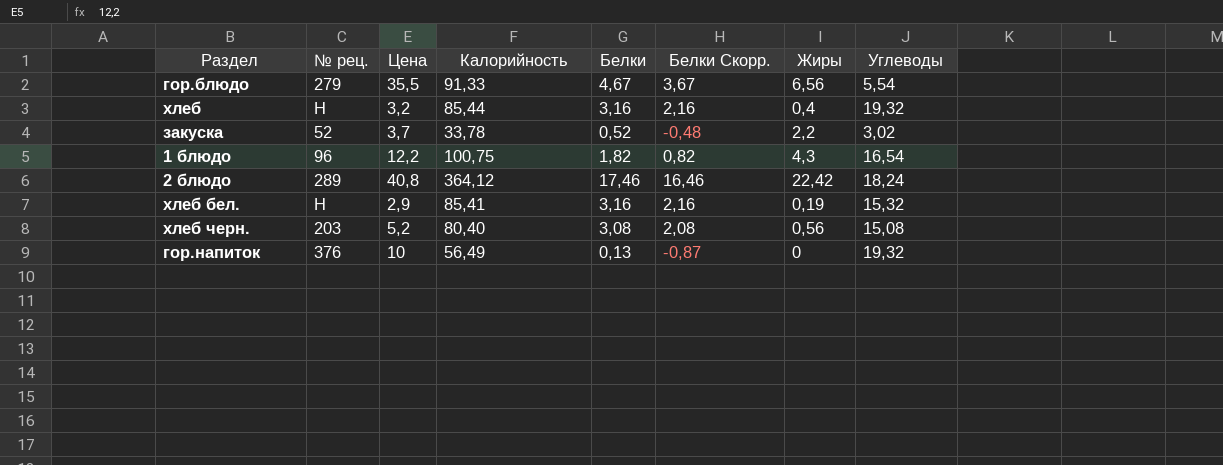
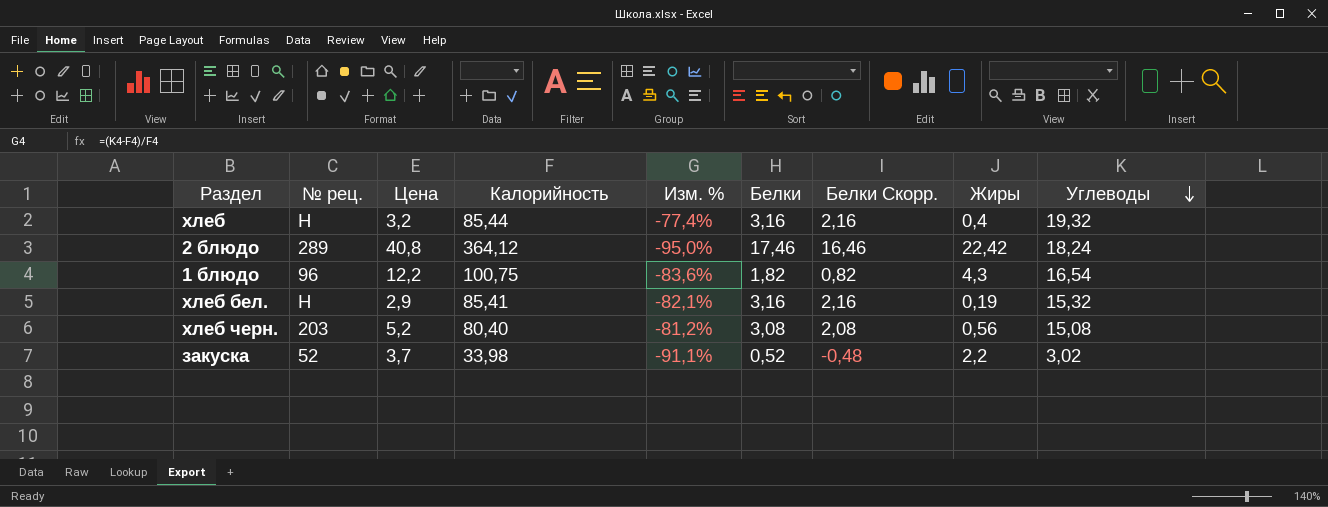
row order: none -> Углеводы descending
column Изм. % | formula: none -> ([Углеводы] - [Калорийность]) / [Калорийность]
row гор.блюдо: 279 | 35,5 | 91,33 | 4,67 | 3,67 | 6,56 | 5,54 -> none
row гор.напиток: 376 | 10 | 56,49 | 0,13 | -0,87 | 0 | 19,32 -> none
закуска | Калорийность: 33,78 -> 33,98

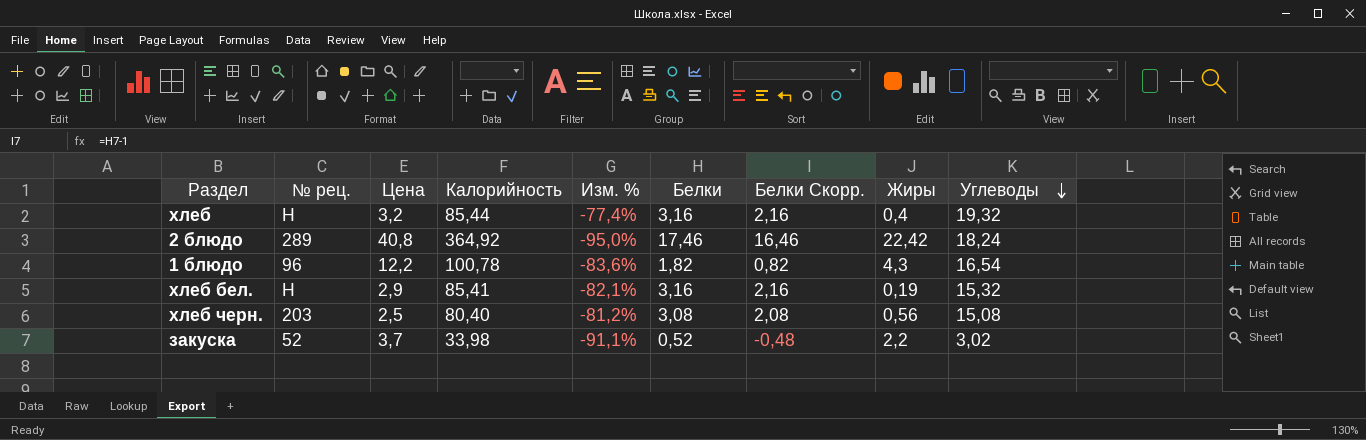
2 блюдо | Калорийность: 364,12 -> 364,92
1 блюдо | Калорийность: 100,75 -> 100,78
хлеб черн. | Цена: 5,2 -> 2,5

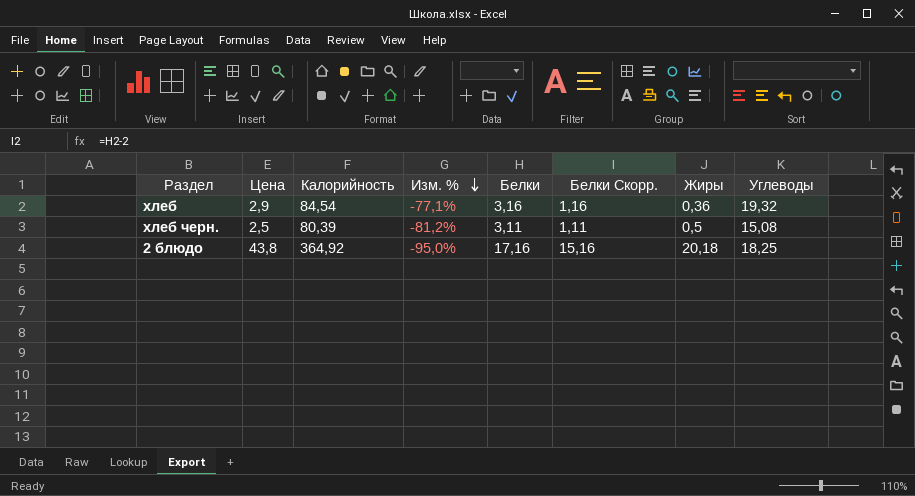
row order: Углеводы descending -> Изм. % descending
column № рец. | position: 2 -> none
column Белки Скорр. | formula: [Белки] - 1 -> [Белки] - 2
row 1 блюдо: 96 | 12,2 | 100,78 | -83,6% | 1,82 | 0,82 | 4,3 | 16,54 -> none
row хлеб бел.: Н | 2,9 | 85,41 | -82,1% | 3,16 | 2,16 | 0,19 | 15,32 -> none
row закуска: 52 | 3,7 | 33,98 | -91,1% | 0,52 | -0,48 | 2,2 | 3,02 -> none
хлеб | Цена: 3,2 -> 2,9
хлеб | Калорийность: 85,44 -> 84,54
хлеб | Изм. %: -77,4% -> -77,1%
хлеб | Жиры: 0,4 -> 0,36
хлеб черн. | Калорийность: 80,40 -> 80,39
хлеб черн. | Белки: 3,08 -> 3,11
хлеб черн. | Жиры: 0,56 -> 0,5
2 блюдо | Цена: 40,8 -> 43,8
2 блюдо | Белки: 17,46 -> 17,16
2 блюдо | Жиры: 22,42 -> 20,18
2 блюдо | Углеводы: 18,24 -> 18,25

